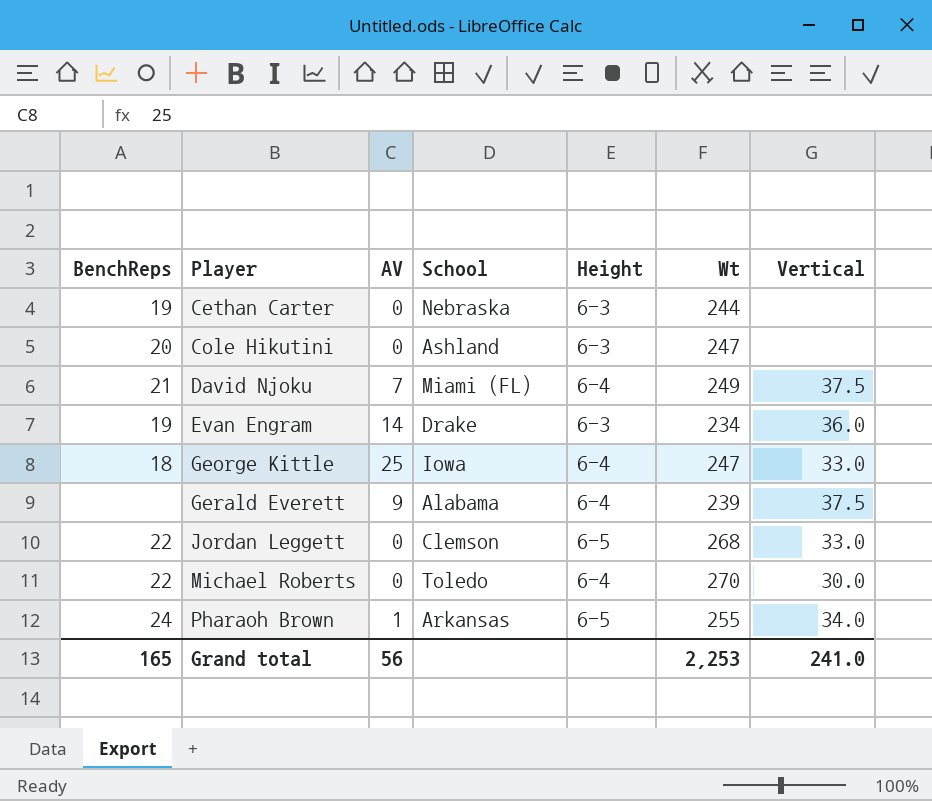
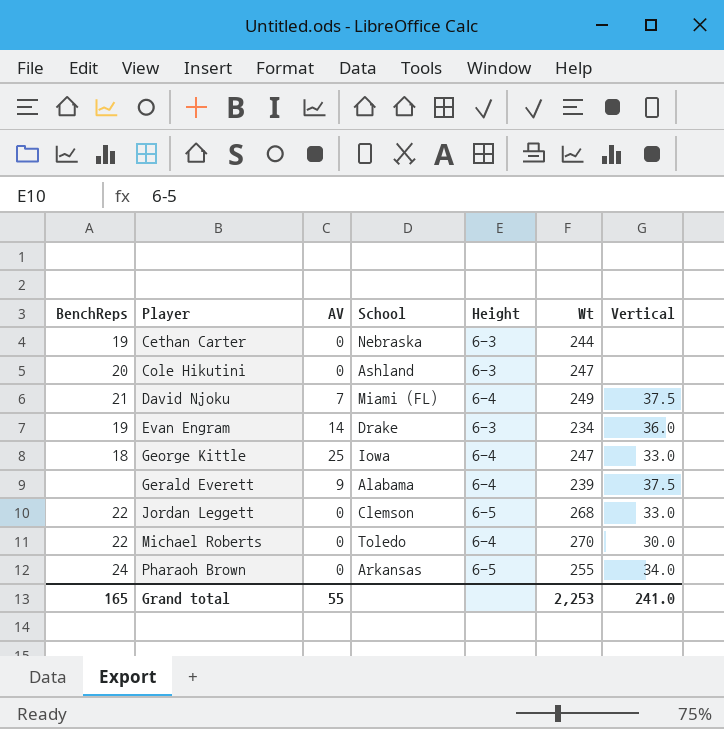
Pharaoh Brown | AV: 1 -> 0
Grand total | AV: 56 -> 55

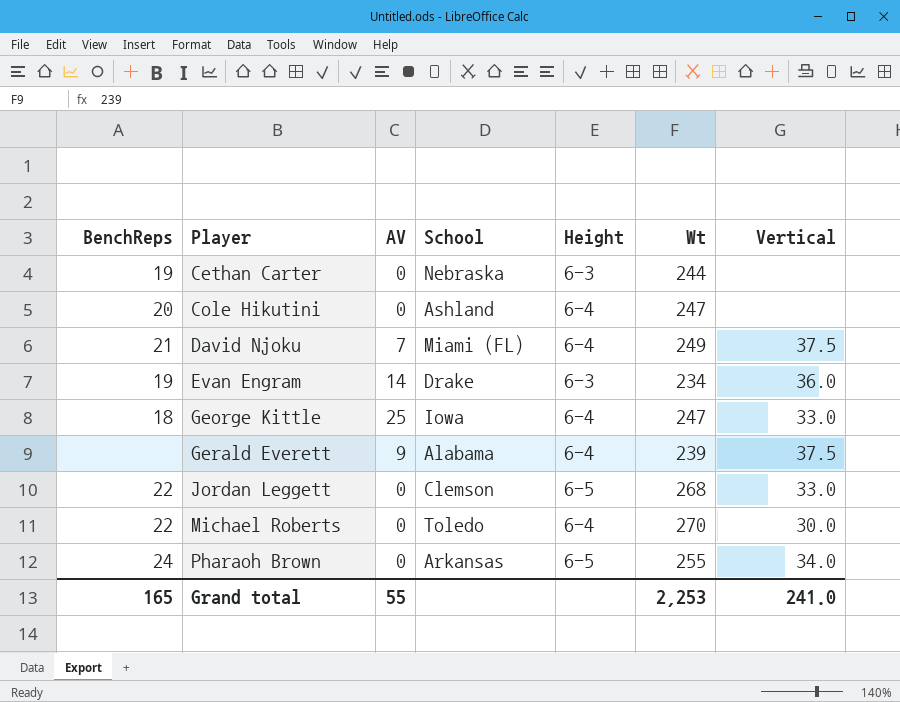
Cole Hikutini | Height: 6-3 -> 6-4

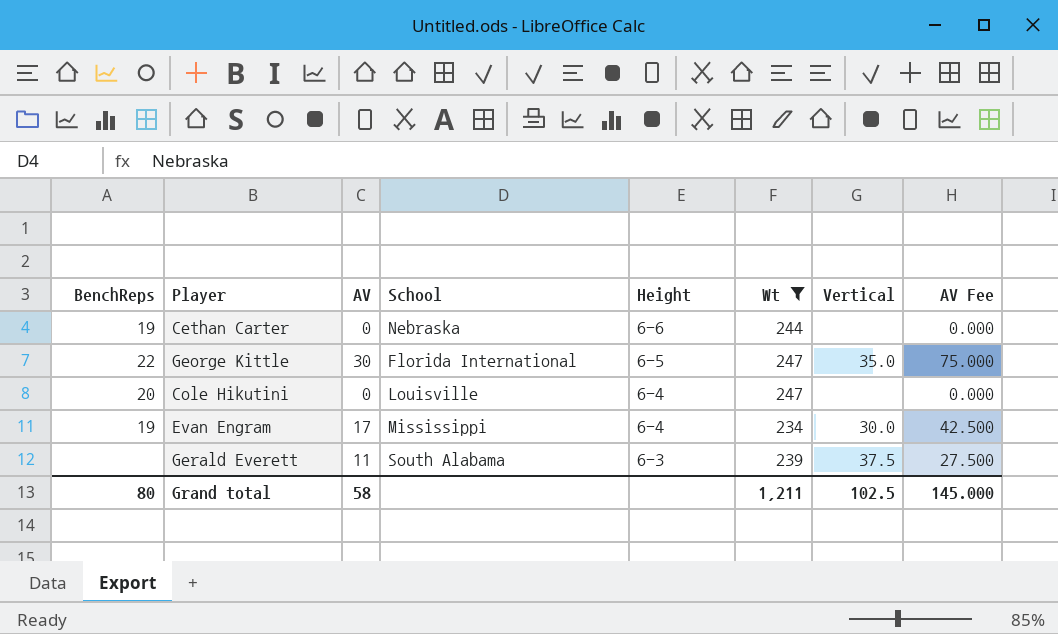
filter: none -> Wt <= 247
row order: Player ascending -> Height descending
column AV Fee | formula: none -> [AV] * 2.5
Cethan Carter | Height: 6-3 -> 6-6
George Kittle | BenchReps: 18 -> 22
George Kittle | AV: 25 -> 30
George Kittle | School: Iowa -> Florida International
George Kittle | Height: 6-4 -> 6-5
George Kittle | Vertical: 33.0 -> 35.0
Cole Hikutini | School: Ashland -> Louisville
Evan Engram | AV: 14 -> 17
Evan Engram | School: Drake -> Mississippi
Evan Engram | Height: 6-3 -> 6-4
Evan Engram | Vertical: 36.0 -> 30.0
Gerald Everett | AV: 9 -> 11
Gerald Everett | School: Alabama -> South Alabama
Gerald Everett | Height: 6-4 -> 6-3
Grand total | BenchReps: 165 -> 80
Grand total | AV: 55 -> 58
Grand total | Wt: 2,253 -> 1,211
Grand total | Vertical: 241.0 -> 102.5

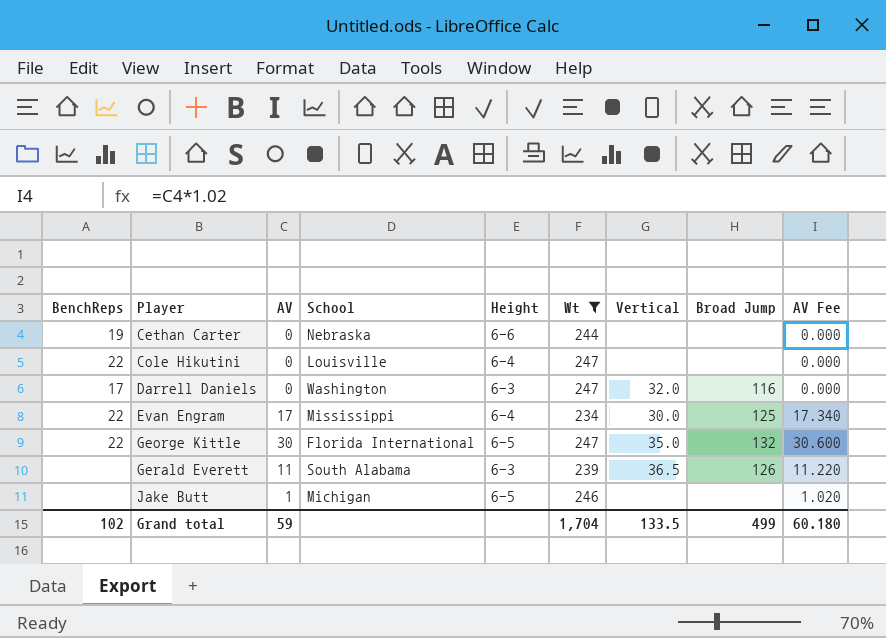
row order: Height descending -> Player ascending
column Broad Jump | position: none -> 8
column AV Fee | formula: [AV] * 2.5 -> [AV] * 1.02
Cole Hikutini | BenchReps: 20 -> 22
row Darrell Daniels: none -> 17 | 0 | Washington | 6-3 | 247 | 32.0 | 116 | 0.000
Evan Engram | BenchReps: 19 -> 22
Gerald Everett | Vertical: 37.5 -> 36.5
row Jake Butt: none -> none | 1 | Michigan | 6-5 | 246 | none | none | 1.020
Grand total | BenchReps: 80 -> 102
Grand total | AV: 58 -> 59
Grand total | Wt: 1,211 -> 1,704
Grand total | Vertical: 102.5 -> 133.5
Grand total | AV Fee: 145.000 -> 60.180

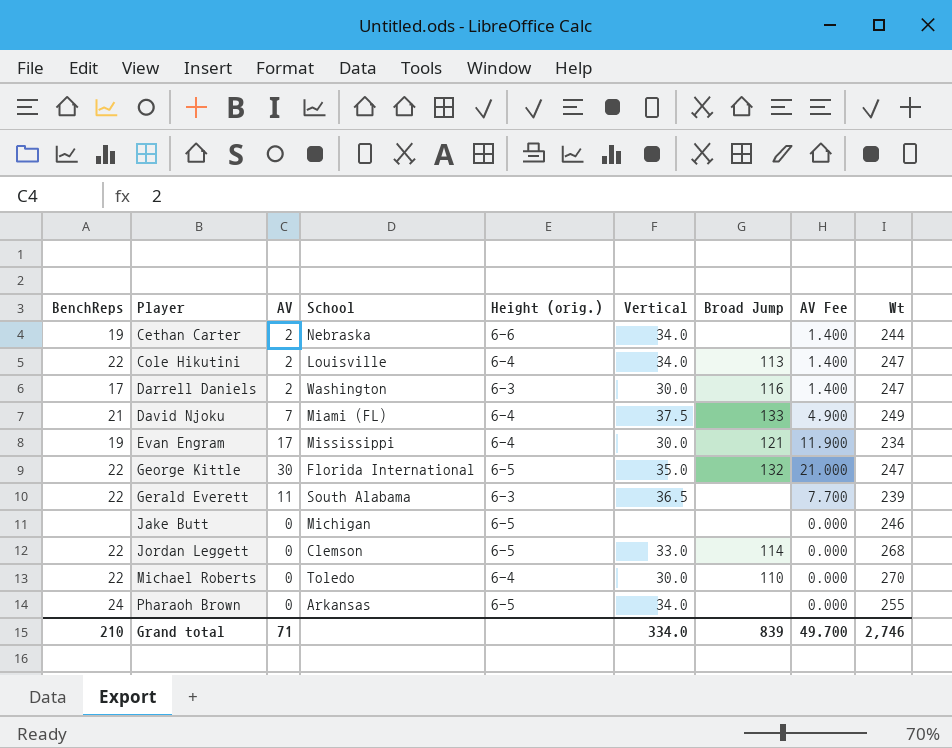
filter: Wt <= 247 -> none
column name: Height -> Height (orig.)
column AV Fee | formula: [AV] * 1.02 -> [AV] * 0.7
column Wt | position: 6 -> 9
Cethan Carter | AV: 0 -> 2
Cethan Carter | Vertical: none -> 34.0
Cole Hikutini | AV: 0 -> 2
Cole Hikutini | Vertical: none -> 34.0
Cole Hikutini | Broad Jump: none -> 113
Darrell Daniels | AV: 0 -> 2
Darrell Daniels | Vertical: 32.0 -> 30.0
Evan Engram | BenchReps: 22 -> 19
Evan Engram | Broad Jump: 125 -> 121
Gerald Everett | BenchReps: none -> 22
Gerald Everett | Broad Jump: 126 -> none
Jake Butt | AV: 1 -> 0
Grand total | BenchReps: 102 -> 210
Grand total | AV: 59 -> 71
Grand total | Vertical: 133.5 -> 334.0
Grand total | Broad Jump: 499 -> 839
Grand total | AV Fee: 60.180 -> 49.700
Grand total | Wt: 1,704 -> 2,746

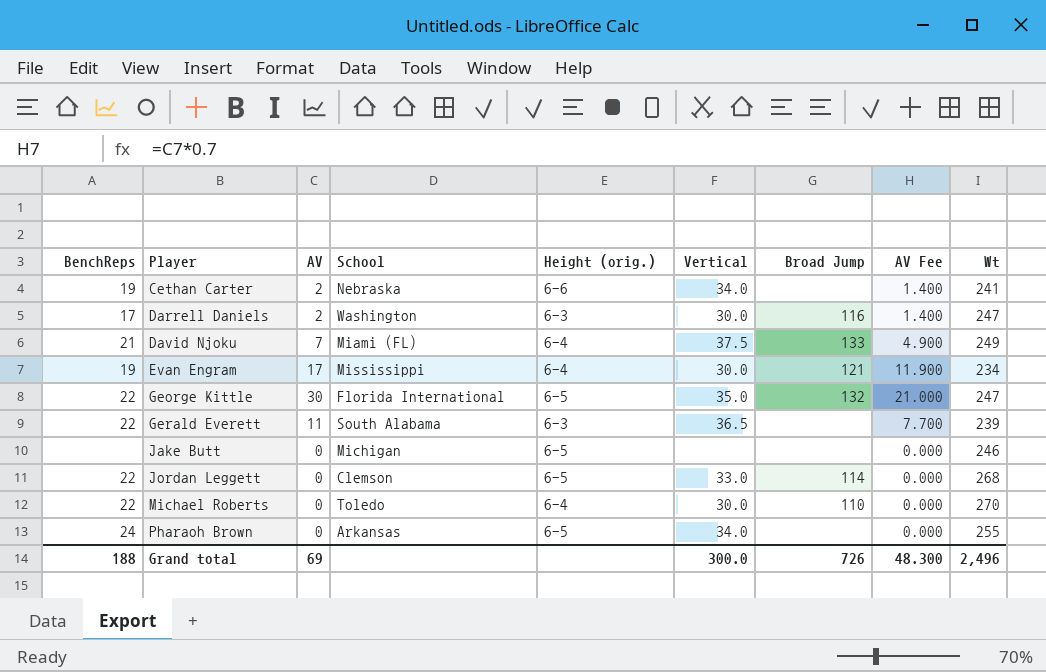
row Cole Hikutini: 22 | 2 | Louisville | 6-4 | 34.0 | 113 | 1.400 | 247 -> none
Cethan Carter | Wt: 244 -> 241
Grand total | BenchReps: 210 -> 188
Grand total | AV: 71 -> 69
Grand total | Vertical: 334.0 -> 300.0
Grand total | Broad Jump: 839 -> 726
Grand total | AV Fee: 49.700 -> 48.300
Grand total | Wt: 2,746 -> 2,496

